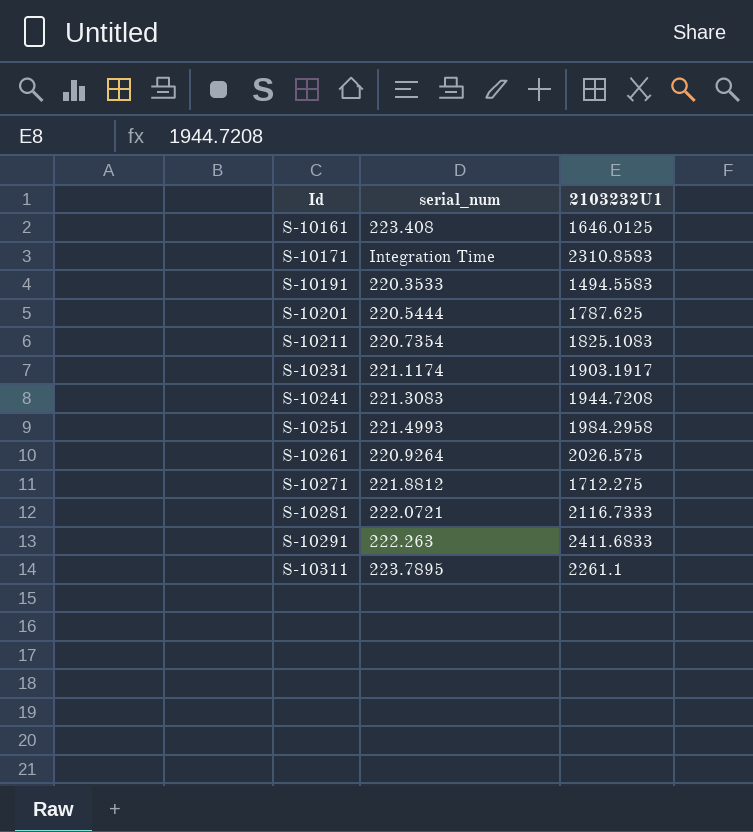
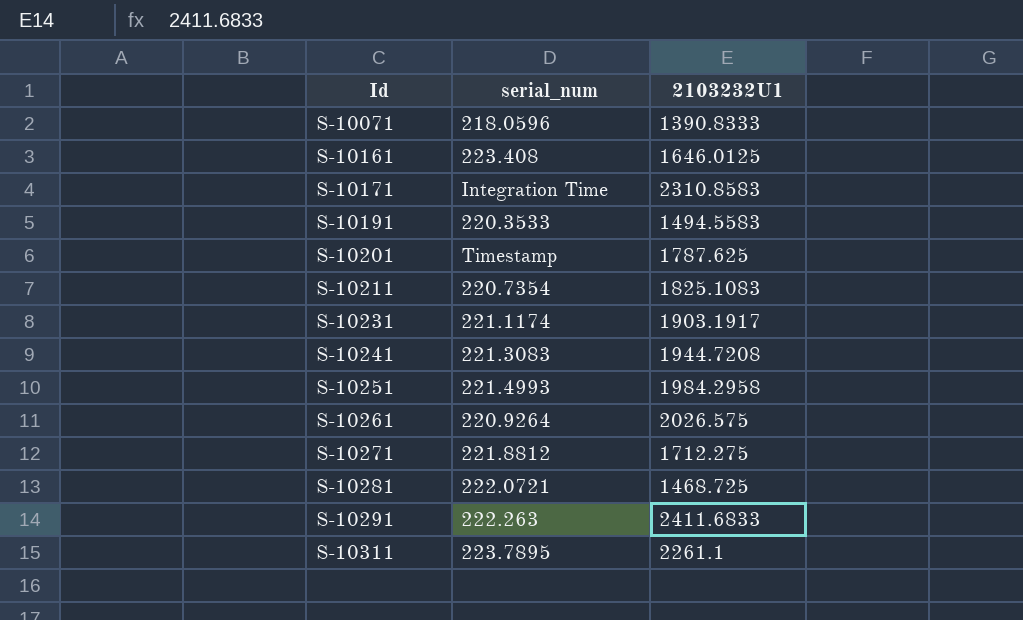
row S-10071: none -> 218.0596 | 1390.8333
S-10201 | serial_num: 220.5444 -> Timestamp
S-10281 | 2103232U1: 2116.7333 -> 1468.725

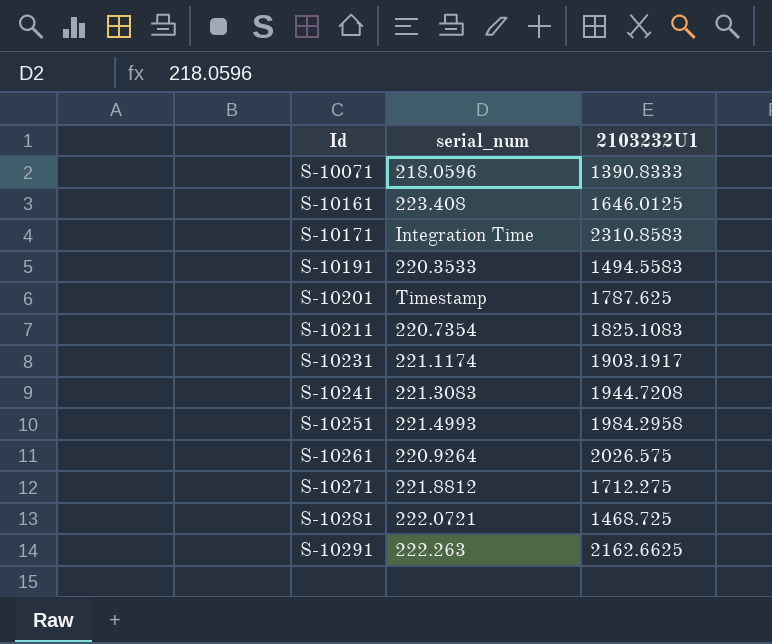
row S-10311: 223.7895 | 2261.1 -> none
S-10291 | 2103232U1: 2411.6833 -> 2162.6625

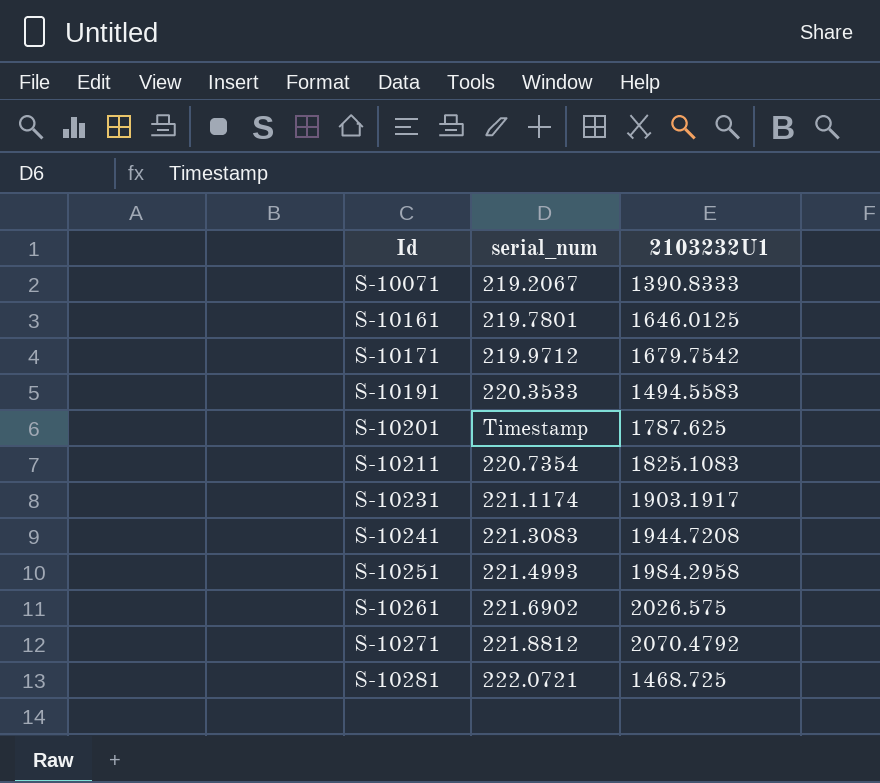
row S-10291: 222.263 | 2162.6625 -> none
S-10071 | serial_num: 218.0596 -> 219.2067
S-10161 | serial_num: 223.408 -> 219.7801
S-10171 | serial_num: Integration Time -> 219.9712
S-10171 | 2103232U1: 2310.8583 -> 1679.7542
S-10261 | serial_num: 220.9264 -> 221.6902
S-10271 | 2103232U1: 1712.275 -> 2070.4792

